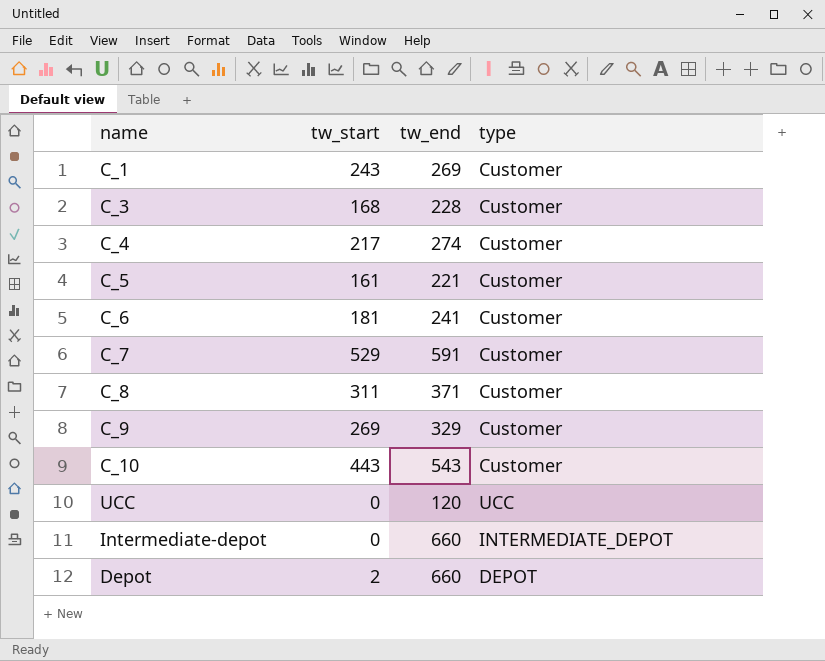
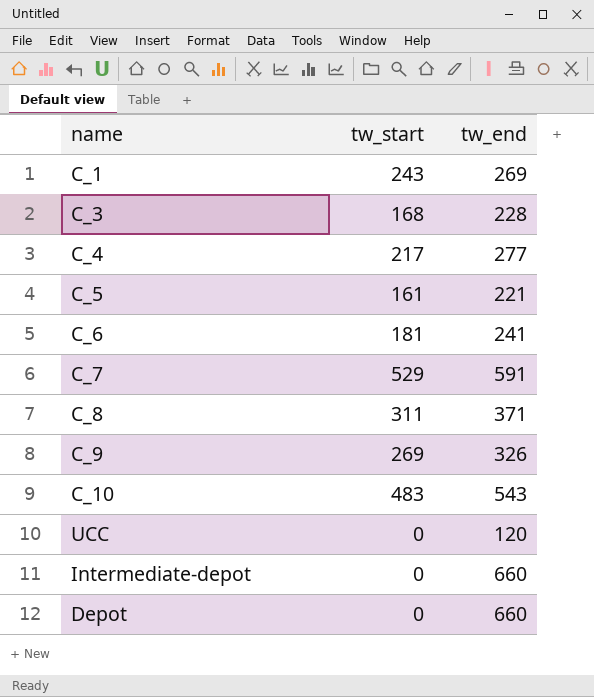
column type | position: 4 -> none
C_4 | tw_end: 274 -> 277
C_9 | tw_end: 329 -> 326
C_10 | tw_start: 443 -> 483
Depot | tw_start: 2 -> 0

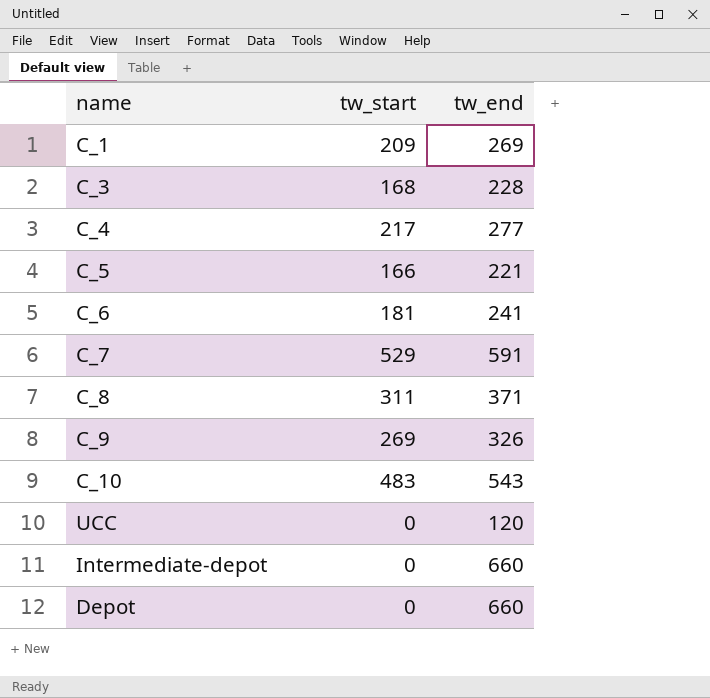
C_1 | tw_start: 243 -> 209
C_5 | tw_start: 161 -> 166

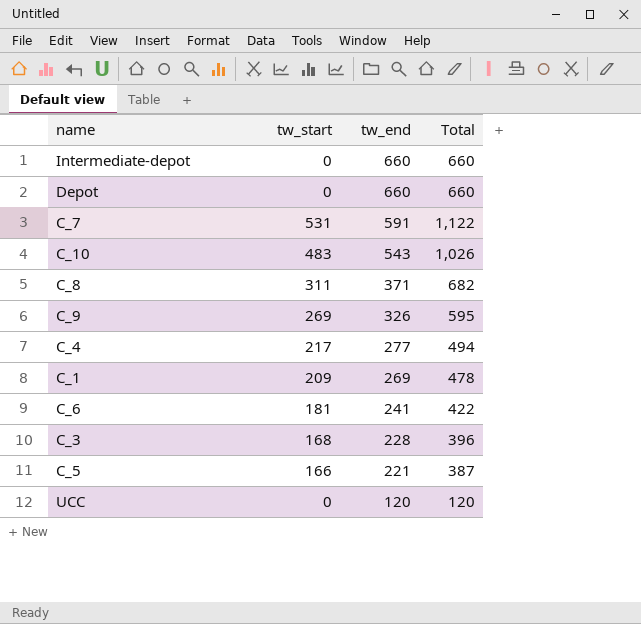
row order: none -> tw_end descending
column Total | formula: none -> [tw_start] + [tw_end]
C_7 | tw_start: 529 -> 531

